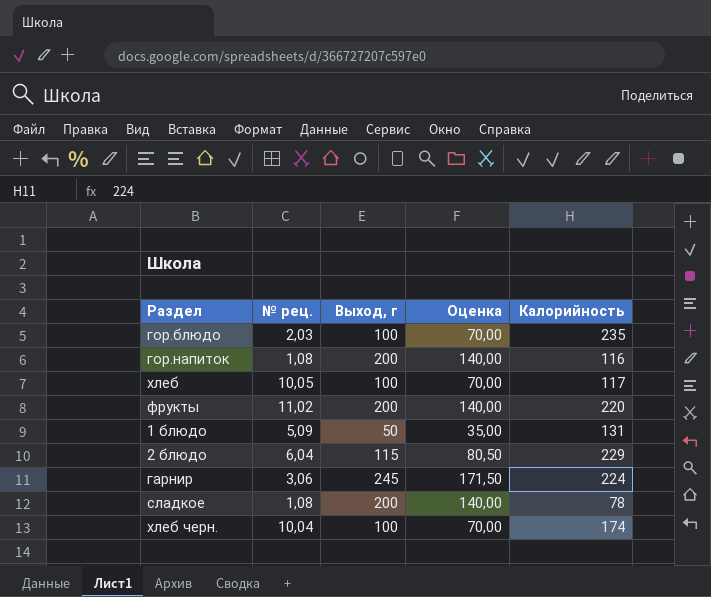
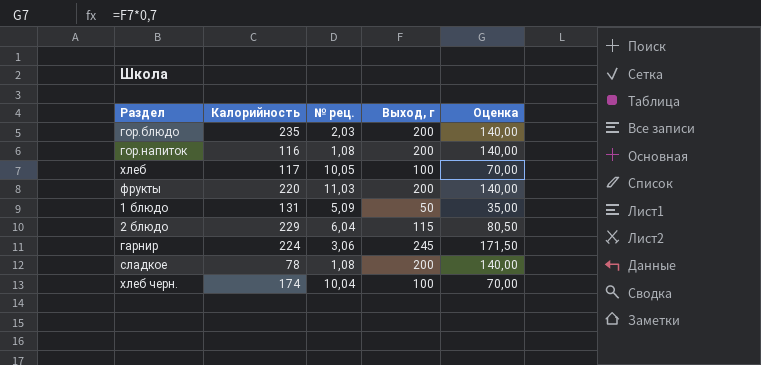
column Калорийность | position: 5 -> 2
гор.блюдо | Выход, г: 100 -> 200
гор.блюдо | Оценка: 70,00 -> 140,00
фрукты | № рец.: 11,02 -> 11,03

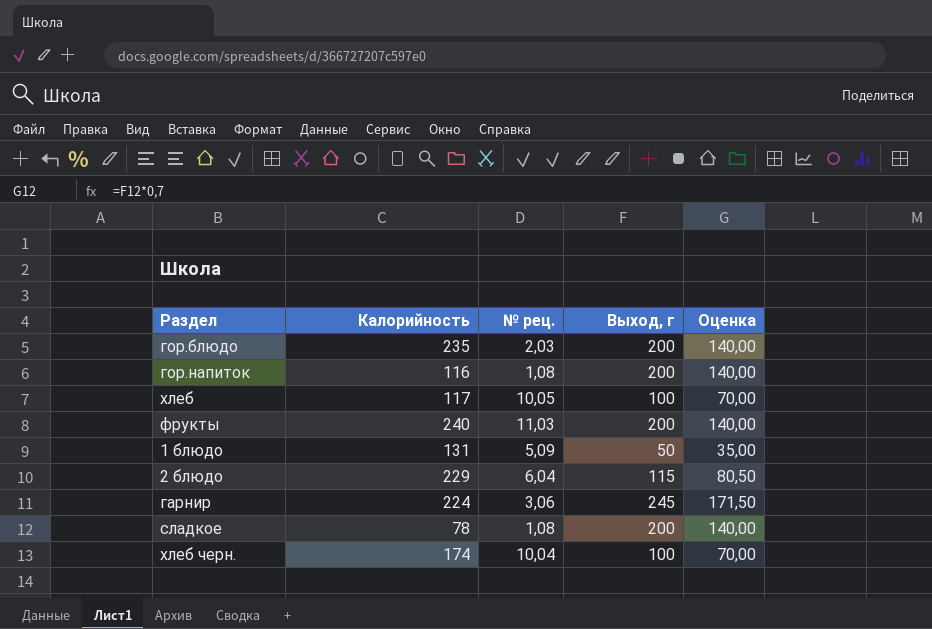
фрукты | Калорийность: 220 -> 240

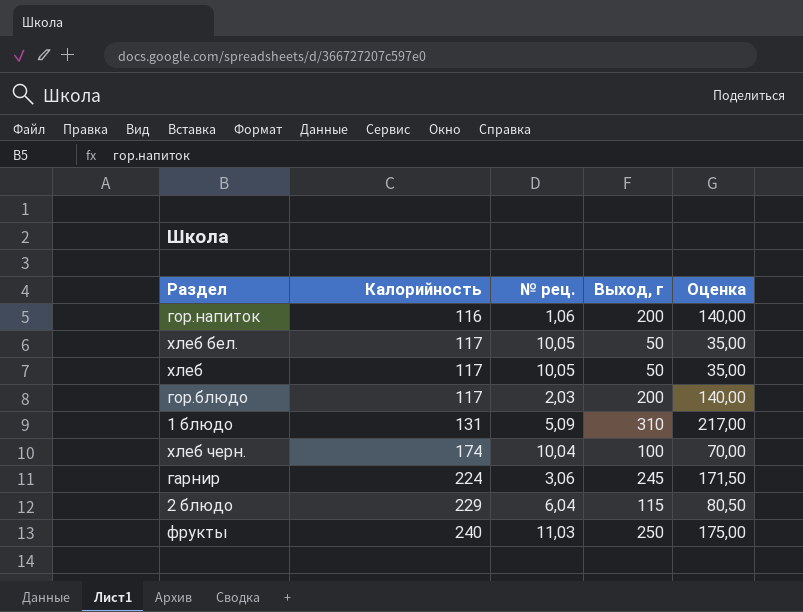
row order: none -> Калорийность ascending
row сладкое: 78 | 1,08 | 200 | 140,00 -> none
гор.напиток | № рец.: 1,08 -> 1,06
row хлеб бел.: none -> 117 | 10,05 | 50 | 35,00
хлеб | Выход, г: 100 -> 50
хлеб | Оценка: 70,00 -> 35,00
гор.блюдо | Калорийность: 235 -> 117
1 блюдо | Выход, г: 50 -> 310
1 блюдо | Оценка: 35,00 -> 217,00
фрукты | Выход, г: 200 -> 250
фрукты | Оценка: 140,00 -> 175,00

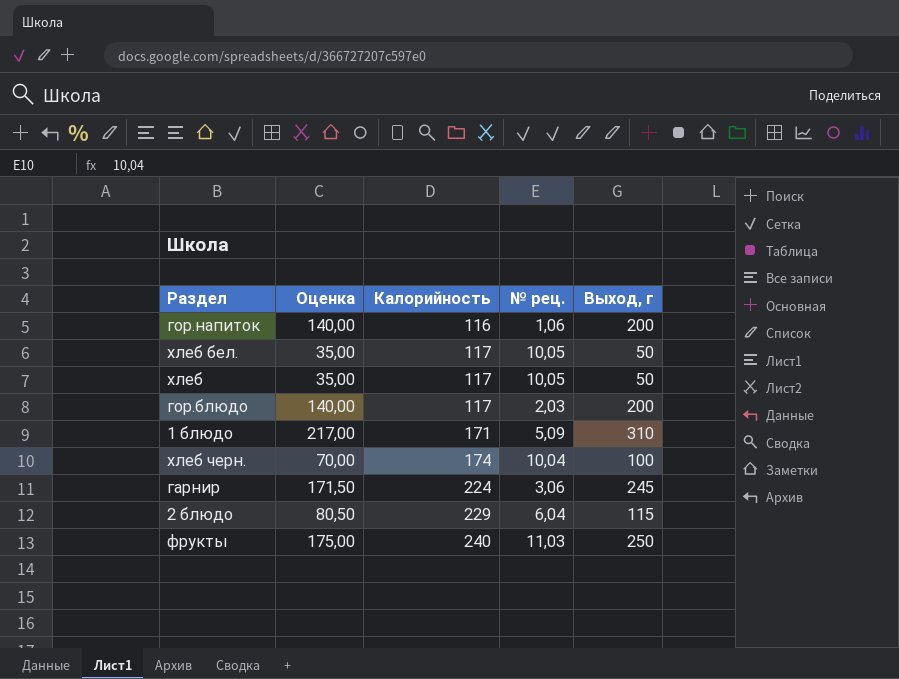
column Оценка | position: 5 -> 2
1 блюдо | Калорийность: 131 -> 171

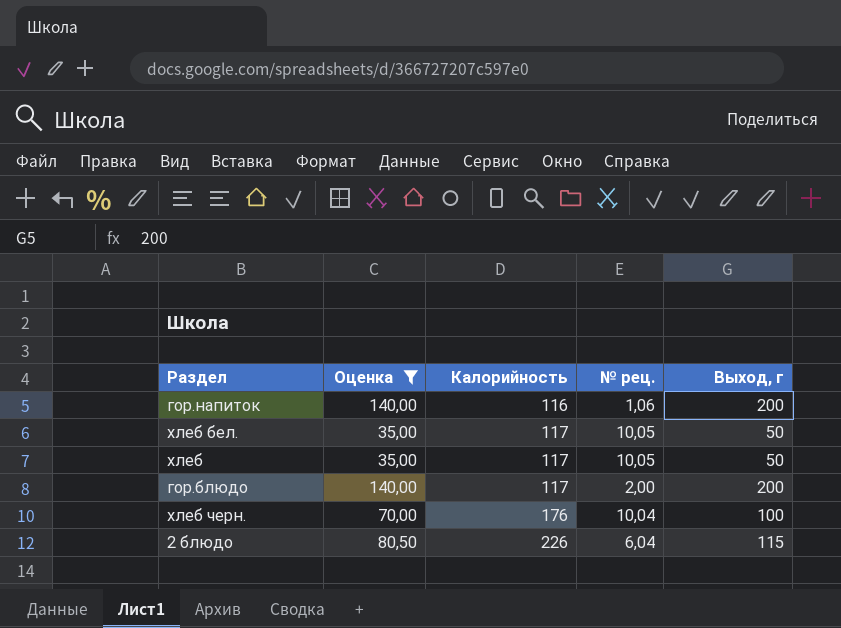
filter: none -> Оценка <= 140,00
гор.блюдо | № рец.: 2,03 -> 2,00
хлеб черн. | Калорийность: 174 -> 176
2 блюдо | Калорийность: 229 -> 226

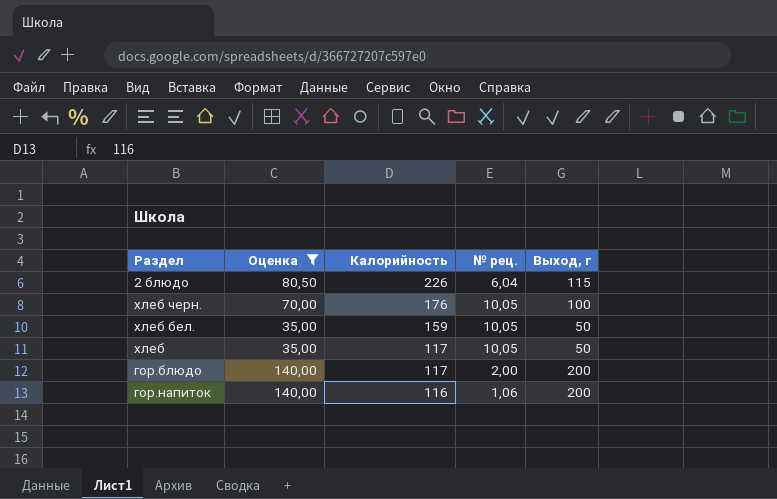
row order: Калорийность ascending -> Калорийность descending
хлеб черн. | № рец.: 10,04 -> 10,05
хлеб бел. | Калорийность: 117 -> 159

